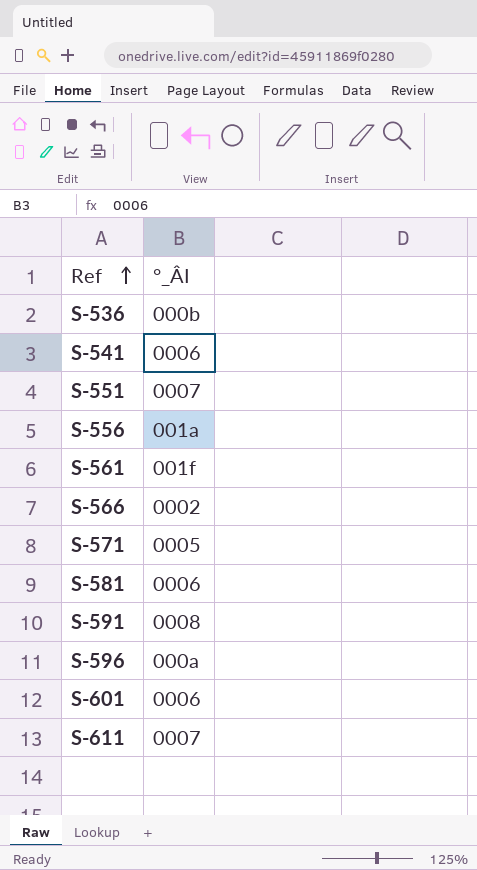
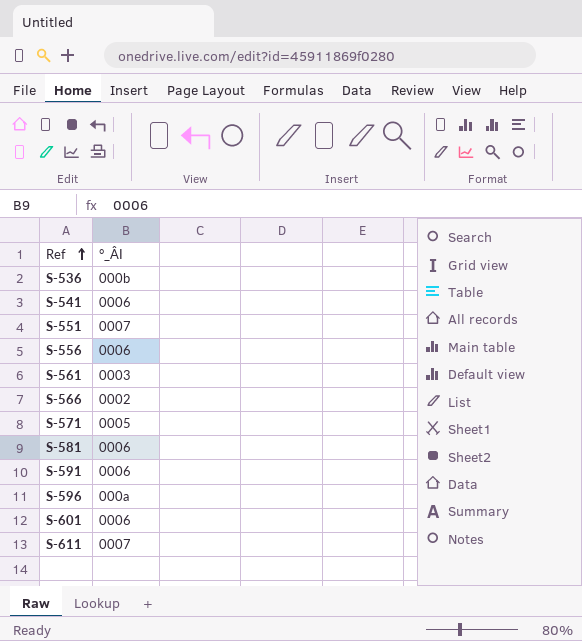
S-556 | °_ÂI: 001a -> 0006
S-561 | °_ÂI: 001f -> 0003
S-591 | °_ÂI: 0008 -> 0006

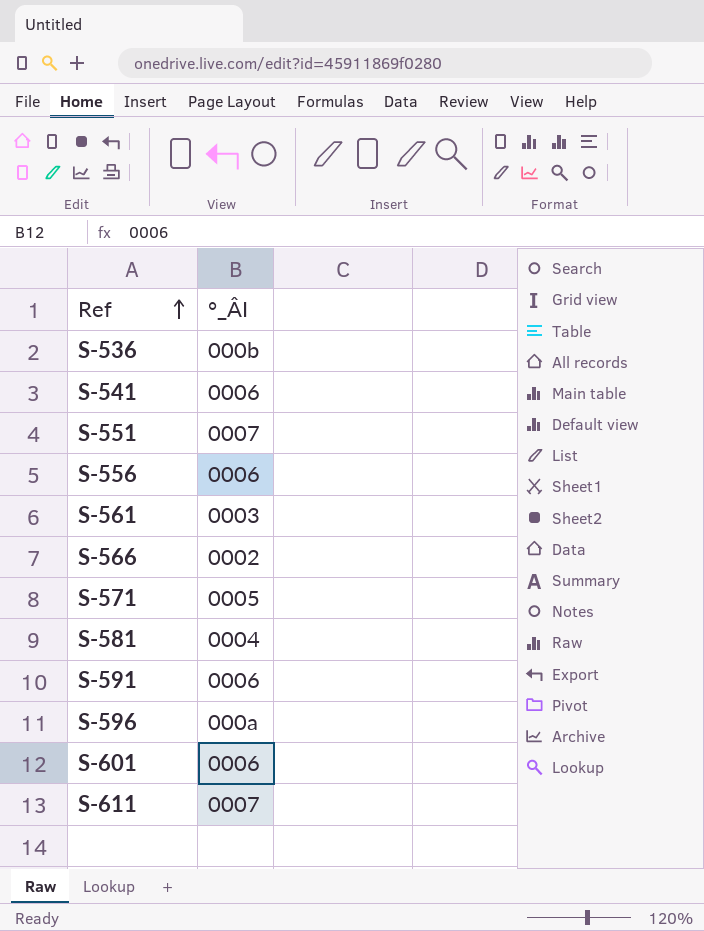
S-581 | °_ÂI: 0006 -> 0004

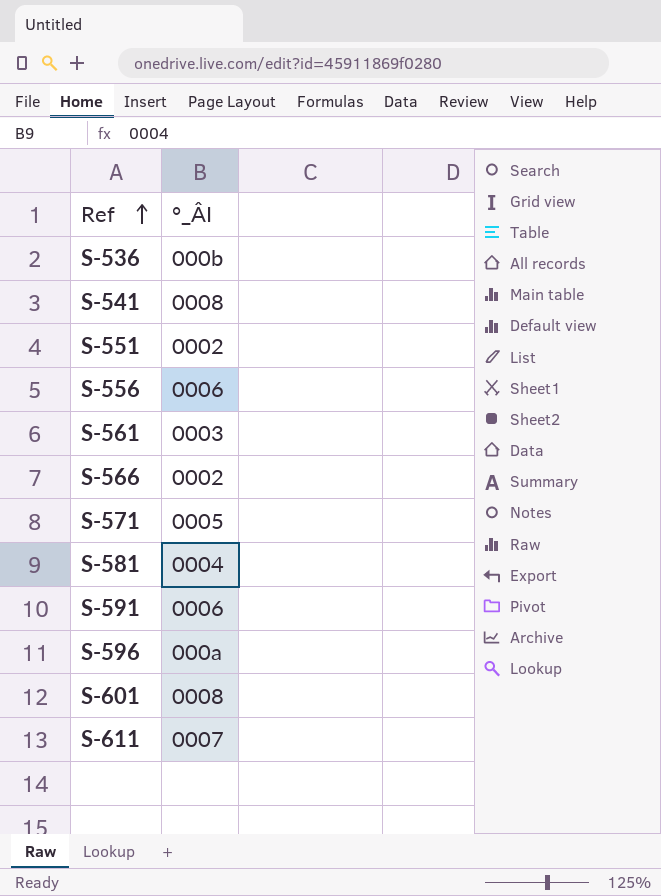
S-541 | °_ÂI: 0006 -> 0008
S-551 | °_ÂI: 0007 -> 0002
S-601 | °_ÂI: 0006 -> 0008

